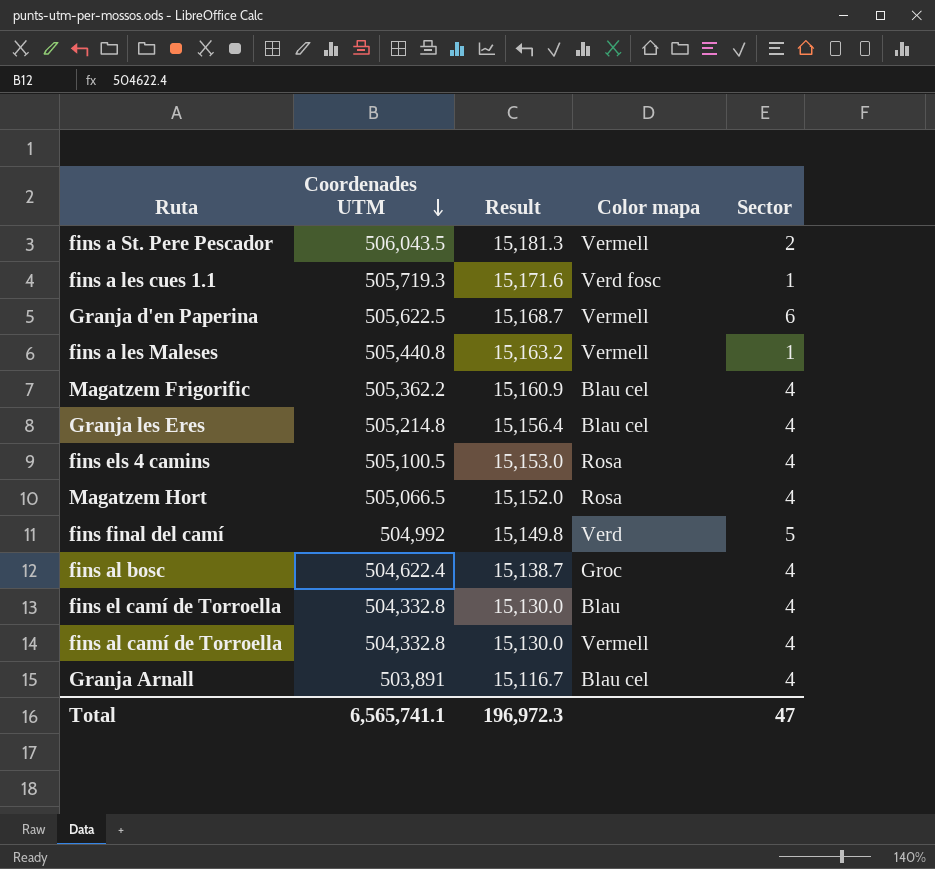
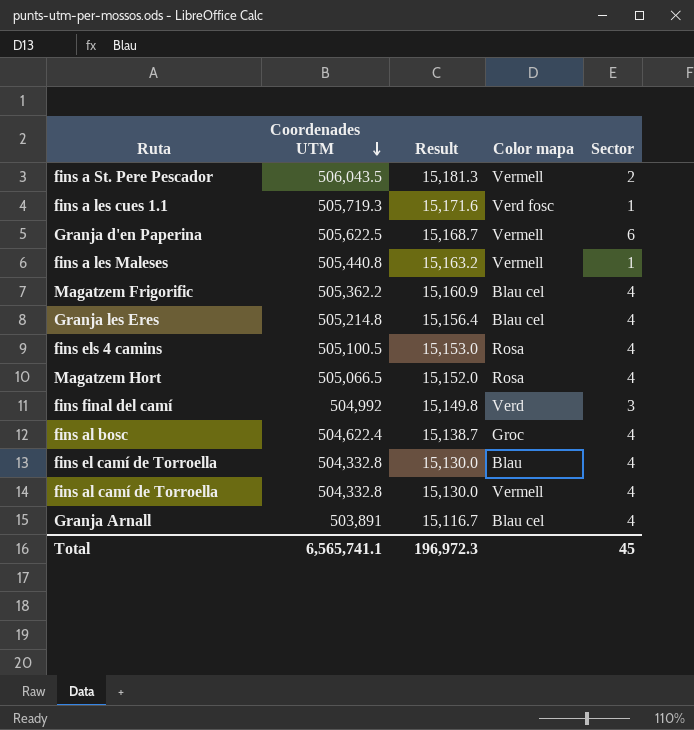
fins final del camí | Sector: 5 -> 3
Total | Sector: 47 -> 45

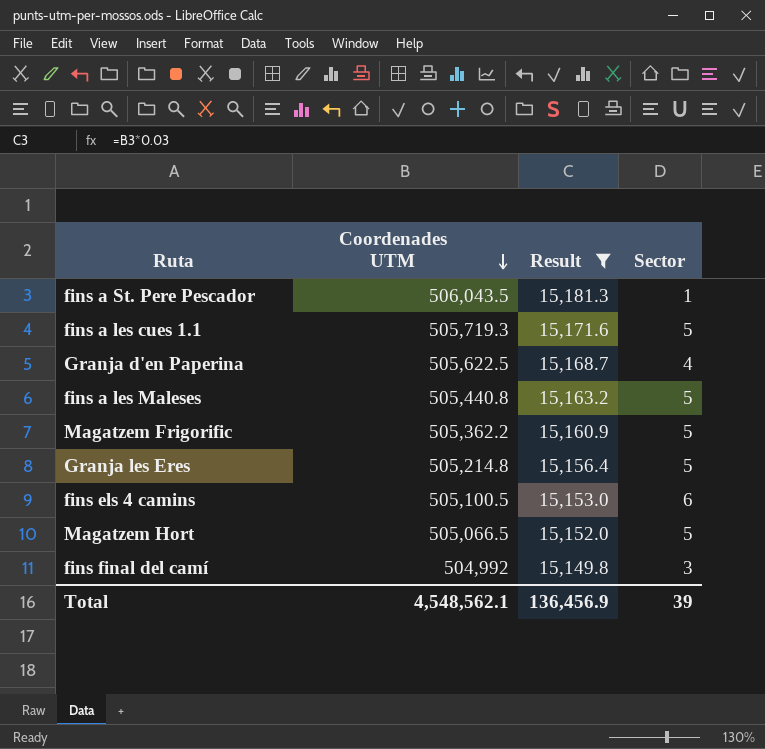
filter: none -> Result >= 15,149.8
column Color mapa | position: 4 -> none
fins a St. Pere Pescador | Sector: 2 -> 1
fins a les cues 1.1 | Sector: 1 -> 5
Granja d'en Paperina | Sector: 6 -> 4
fins a les Maleses | Sector: 1 -> 5
Magatzem Frigorific | Sector: 4 -> 5
Granja les Eres | Sector: 4 -> 5
fins els 4 camins | Sector: 4 -> 6
Magatzem Hort | Sector: 4 -> 5
Total | Coordenades UTM: 6,565,741.1 -> 4,548,562.1
Total | Result: 196,972.3 -> 136,456.9
Total | Sector: 45 -> 39

